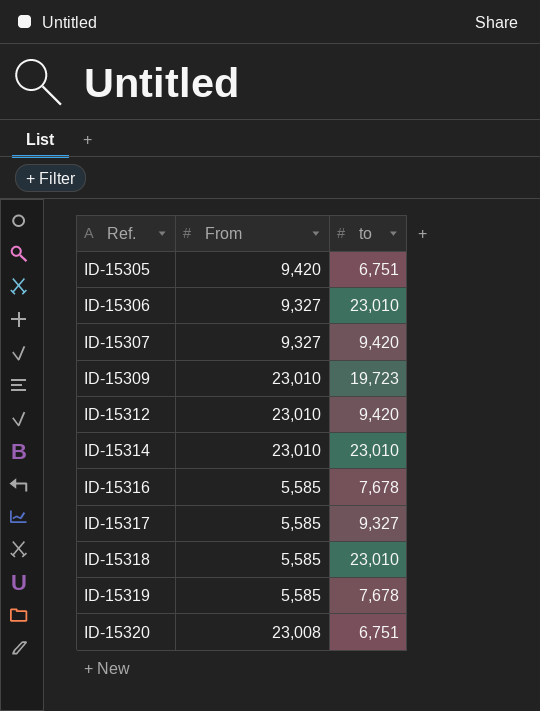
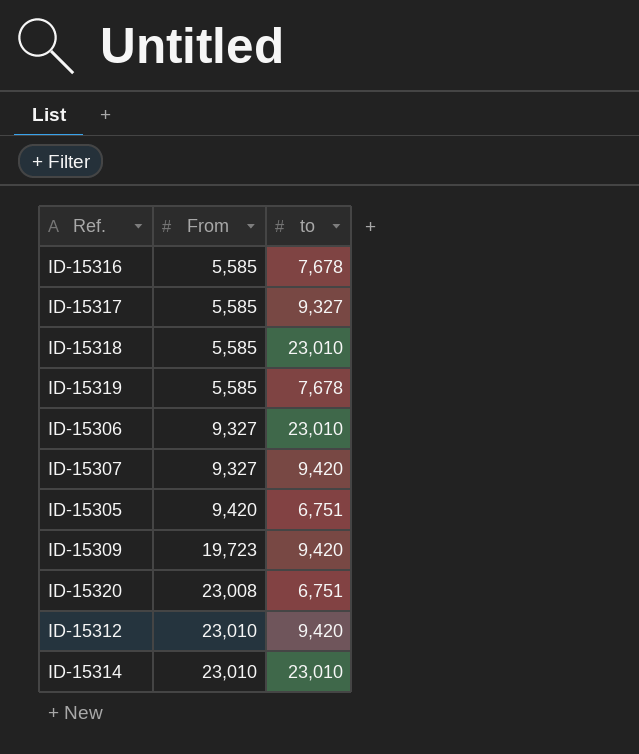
row order: Ref. ascending -> From ascending
ID-15309 | From: 23,010 -> 19,723
ID-15309 | to: 19,723 -> 9,420

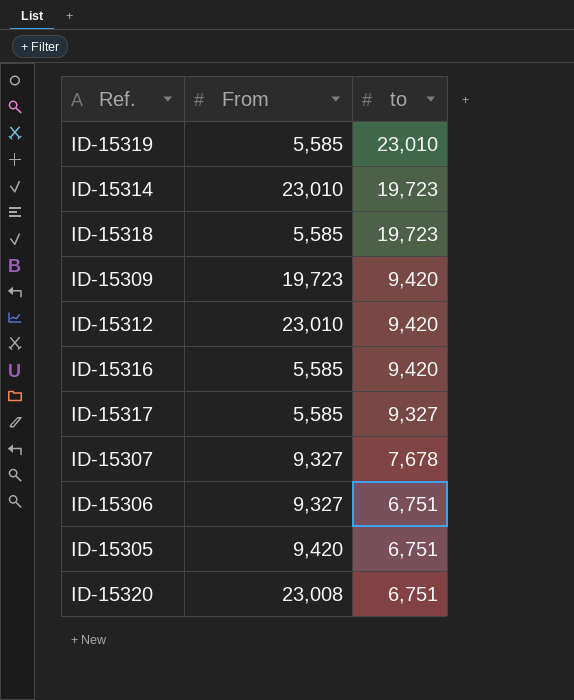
row order: From ascending -> to descending
ID-15319 | to: 7,678 -> 23,010
ID-15314 | to: 23,010 -> 19,723
ID-15318 | to: 23,010 -> 19,723
ID-15316 | to: 7,678 -> 9,420
ID-15307 | to: 9,420 -> 7,678
ID-15306 | to: 23,010 -> 6,751

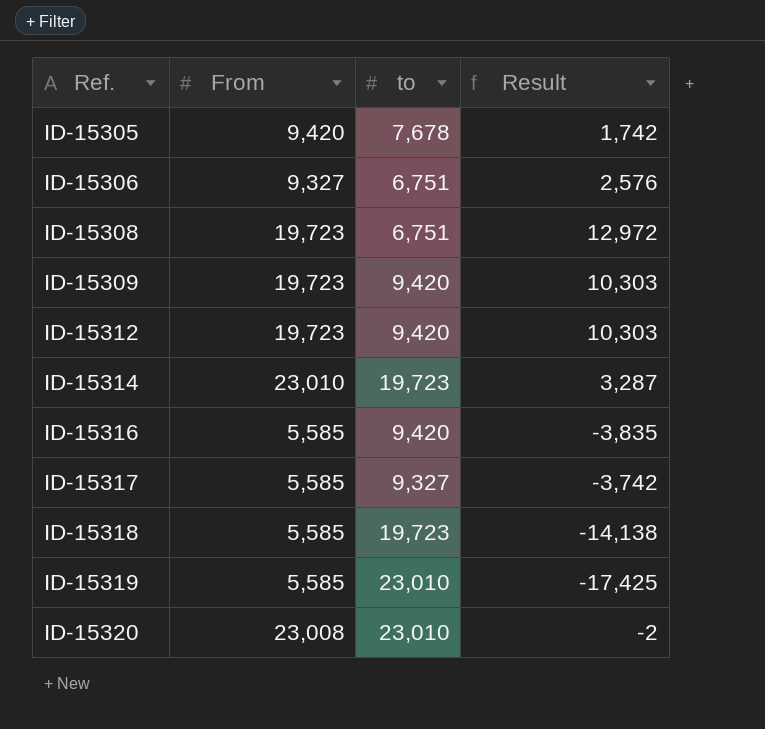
row order: to descending -> Ref. ascending
column Result | formula: none -> [From] - [to]
row ID-15307: 9,327 | 7,678 -> none
ID-15305 | to: 6,751 -> 7,678
row ID-15308: none -> 19,723 | 6,751 | 12,972
ID-15312 | From: 23,010 -> 19,723
ID-15320 | to: 6,751 -> 23,010

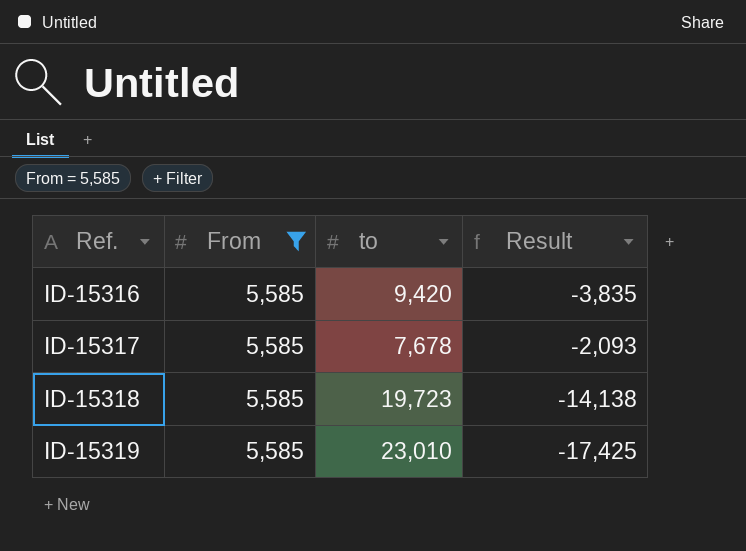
filter: none -> From = 5,585
ID-15317 | to: 9,327 -> 7,678
ID-15317 | Result: -3,742 -> -2,093

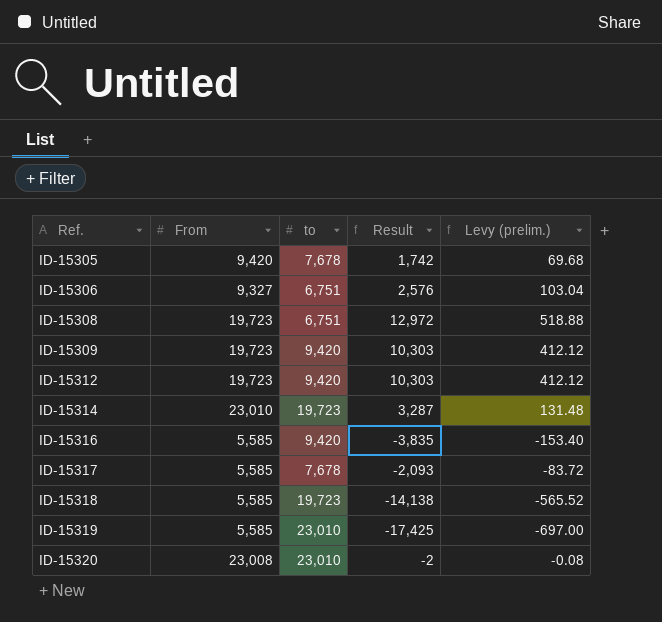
filter: From = 5,585 -> none
column Levy (prelim.) | formula: none -> [Result] * 0.04

